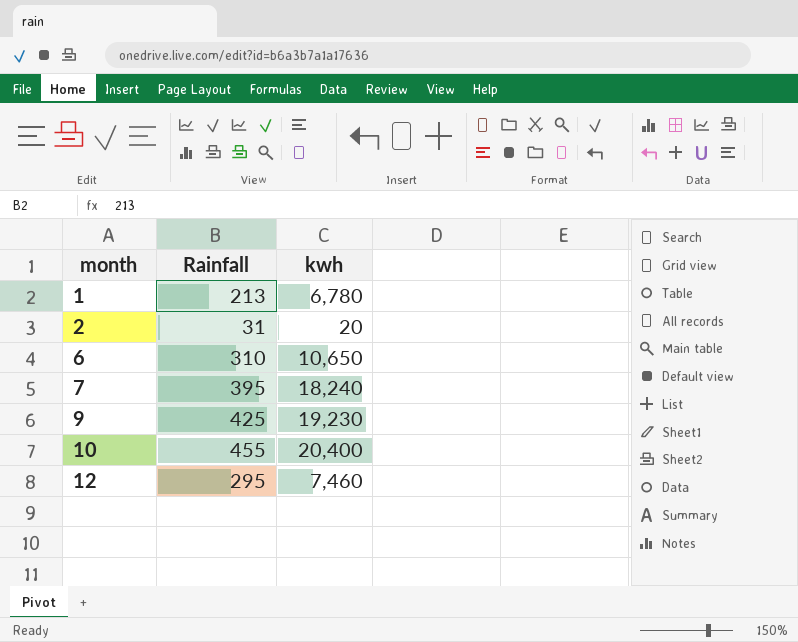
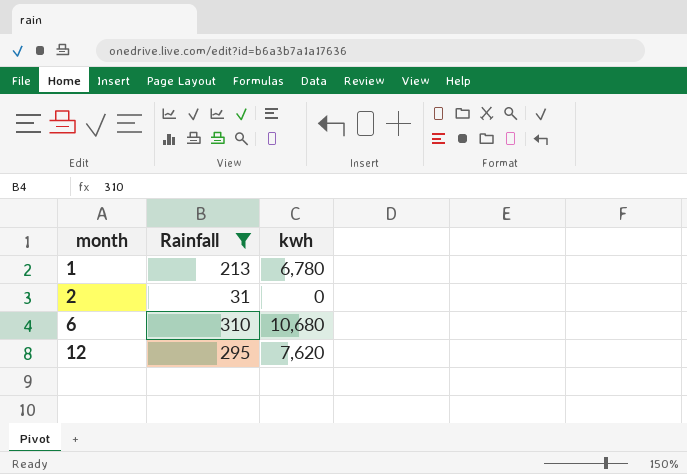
filter: none -> Rainfall <= 310
2 | kwh: 20 -> 0
6 | kwh: 10,650 -> 10,680
12 | kwh: 7,460 -> 7,620

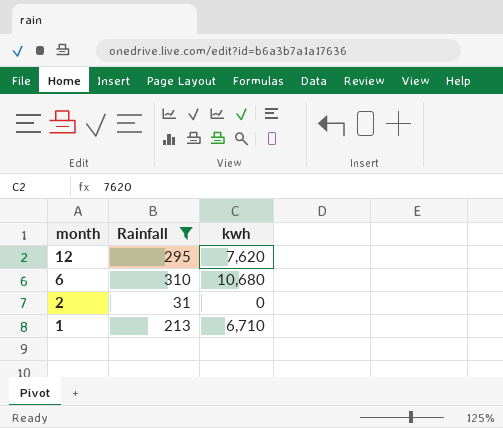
row order: month ascending -> month descending
1 | kwh: 6,780 -> 6,710

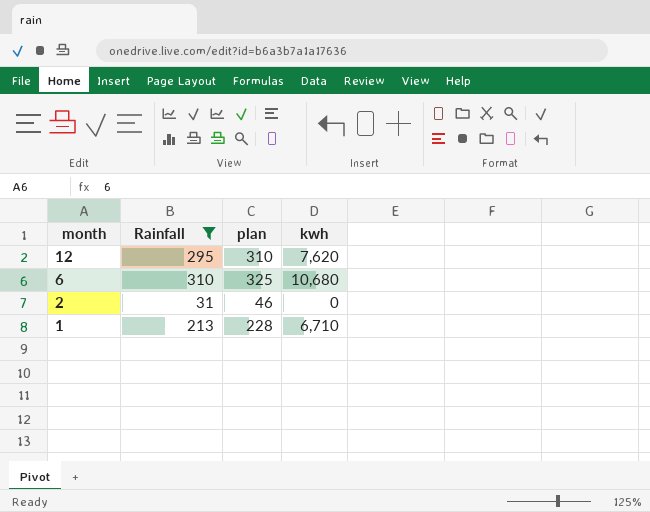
column plan | formula: none -> [Rainfall] + 15

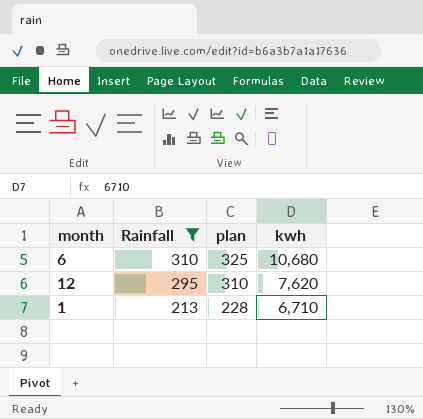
row order: month descending -> Rainfall descending
row 2: 31 | 46 | 0 -> none

